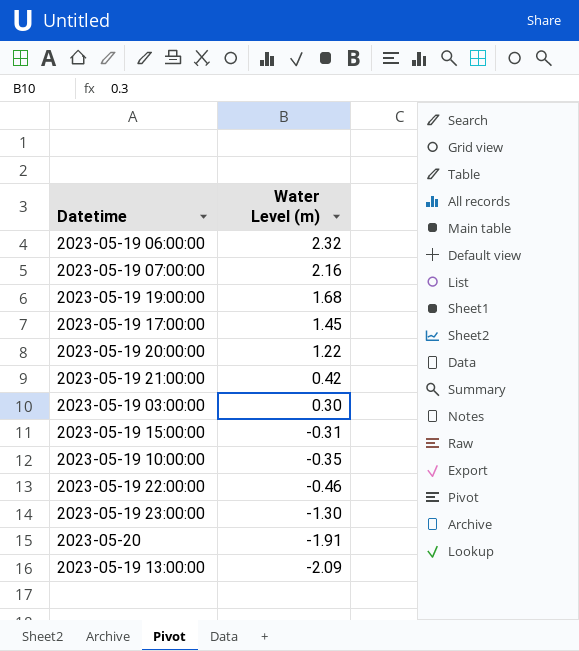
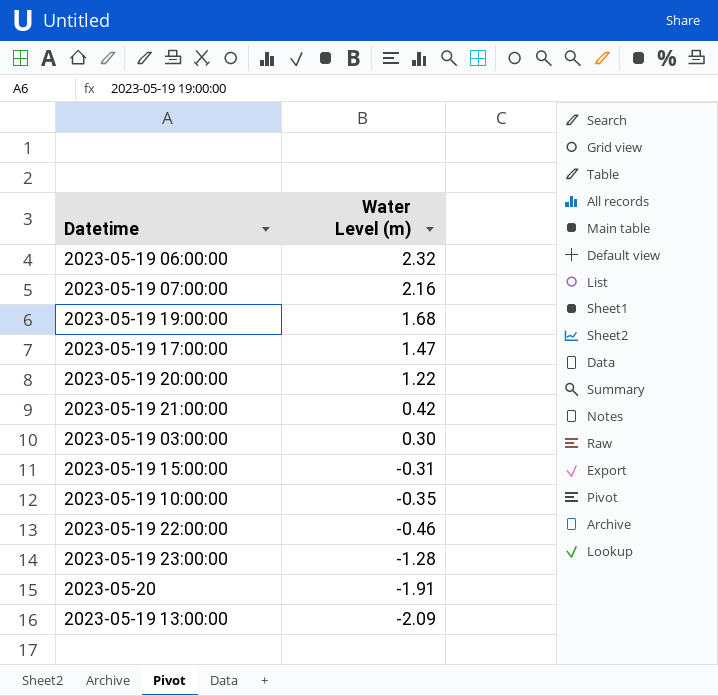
2023-05-19 17:00:00 | Water Level (m): 1.45 -> 1.47
2023-05-19 23:00:00 | Water Level (m): -1.30 -> -1.28

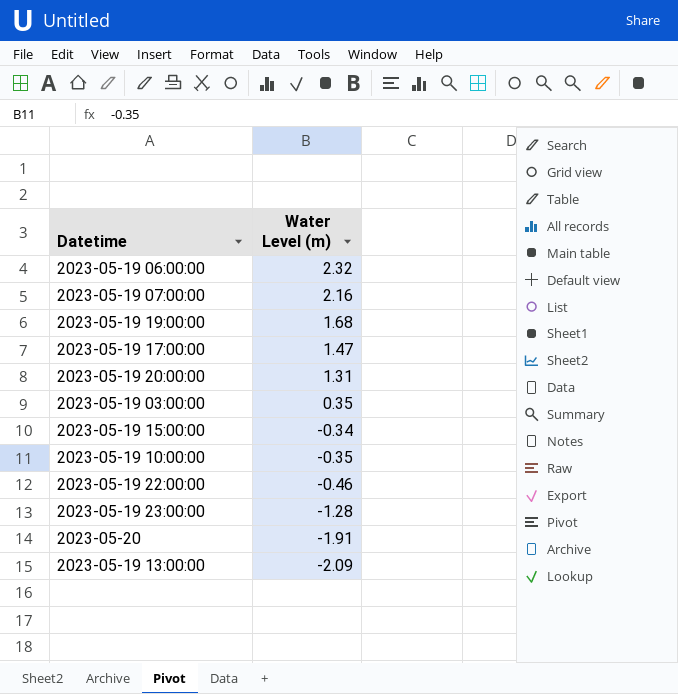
row 2023-05-19 21:00:00: 0.42 -> none
2023-05-19 20:00:00 | Water Level (m): 1.22 -> 1.31
2023-05-19 03:00:00 | Water Level (m): 0.30 -> 0.35
2023-05-19 15:00:00 | Water Level (m): -0.31 -> -0.34

